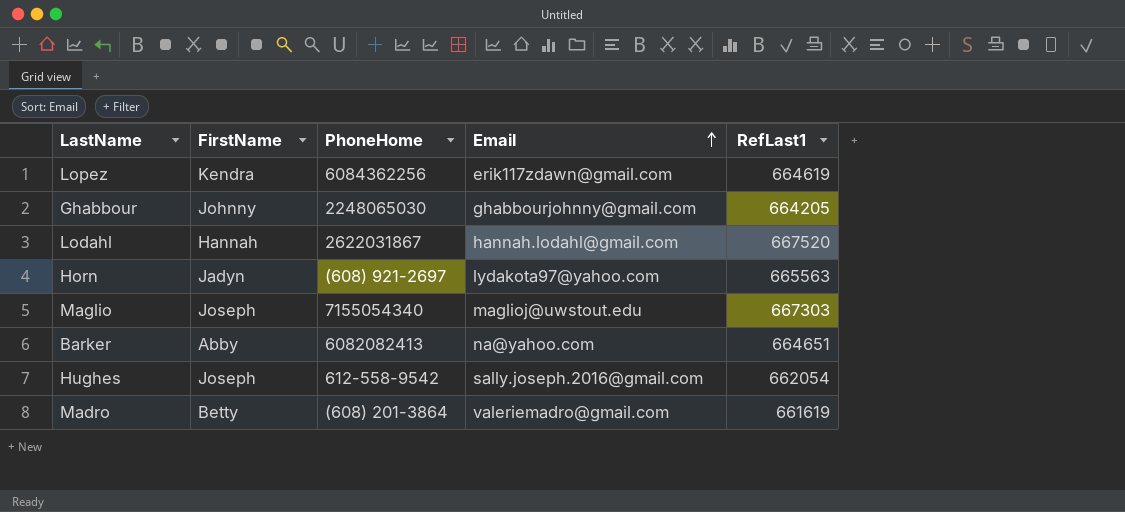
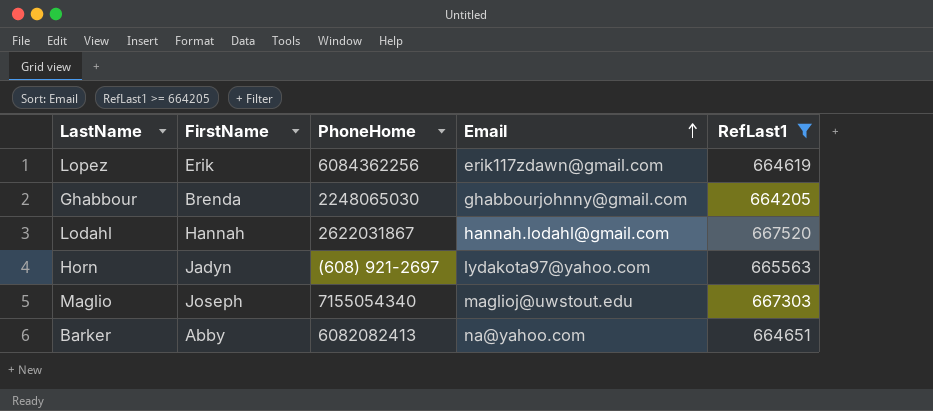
filter: none -> RefLast1 >= 664205
Lopez | FirstName: Kendra -> Erik
Ghabbour | FirstName: Johnny -> Brenda

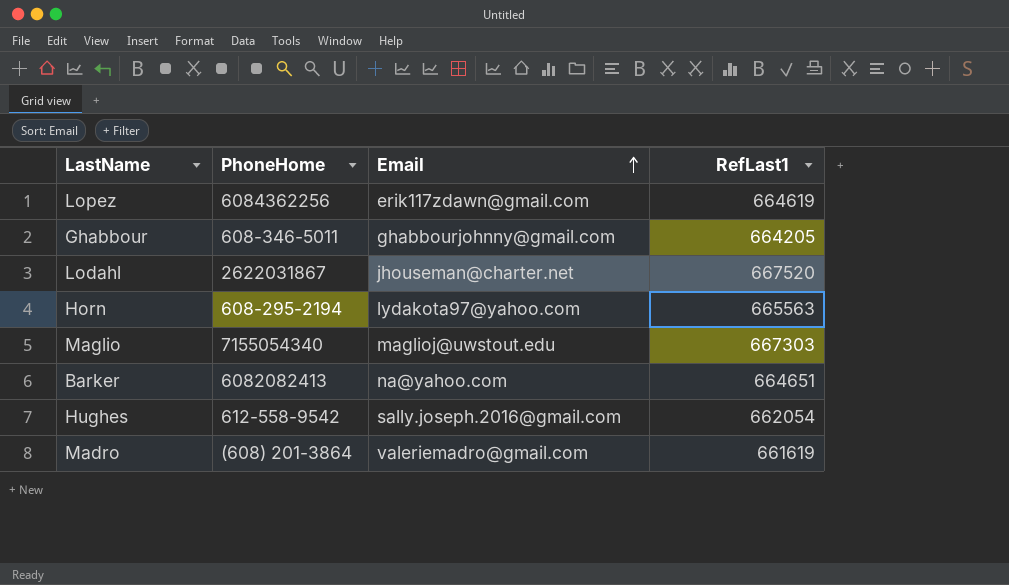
filter: RefLast1 >= 664205 -> none
column FirstName | position: 2 -> none
Ghabbour | PhoneHome: 2248065030 -> 608-346-5011
Lodahl | Email: hannah.lodahl@gmail.com -> jhouseman@charter.net
Horn | PhoneHome: (608) 921-2697 -> 608-295-2194

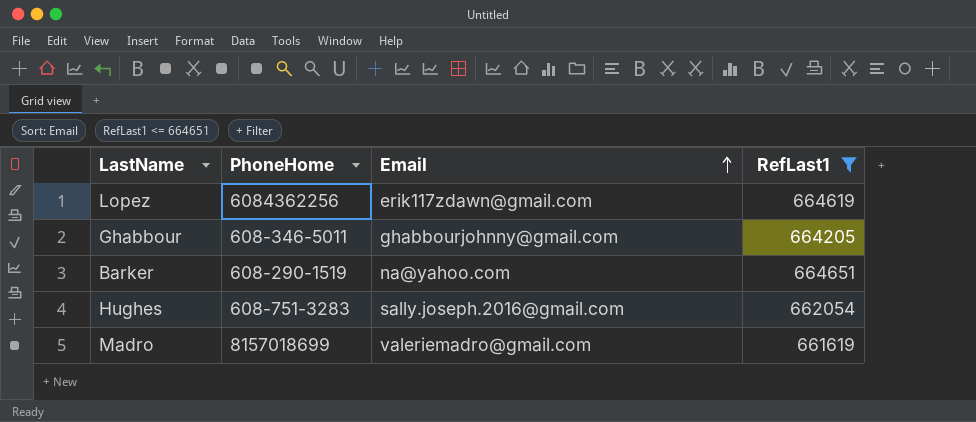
filter: none -> RefLast1 <= 664651
Barker | PhoneHome: 6082082413 -> 608-290-1519
Hughes | PhoneHome: 612-558-9542 -> 608-751-3283
Madro | PhoneHome: (608) 201-3864 -> 8157018699

